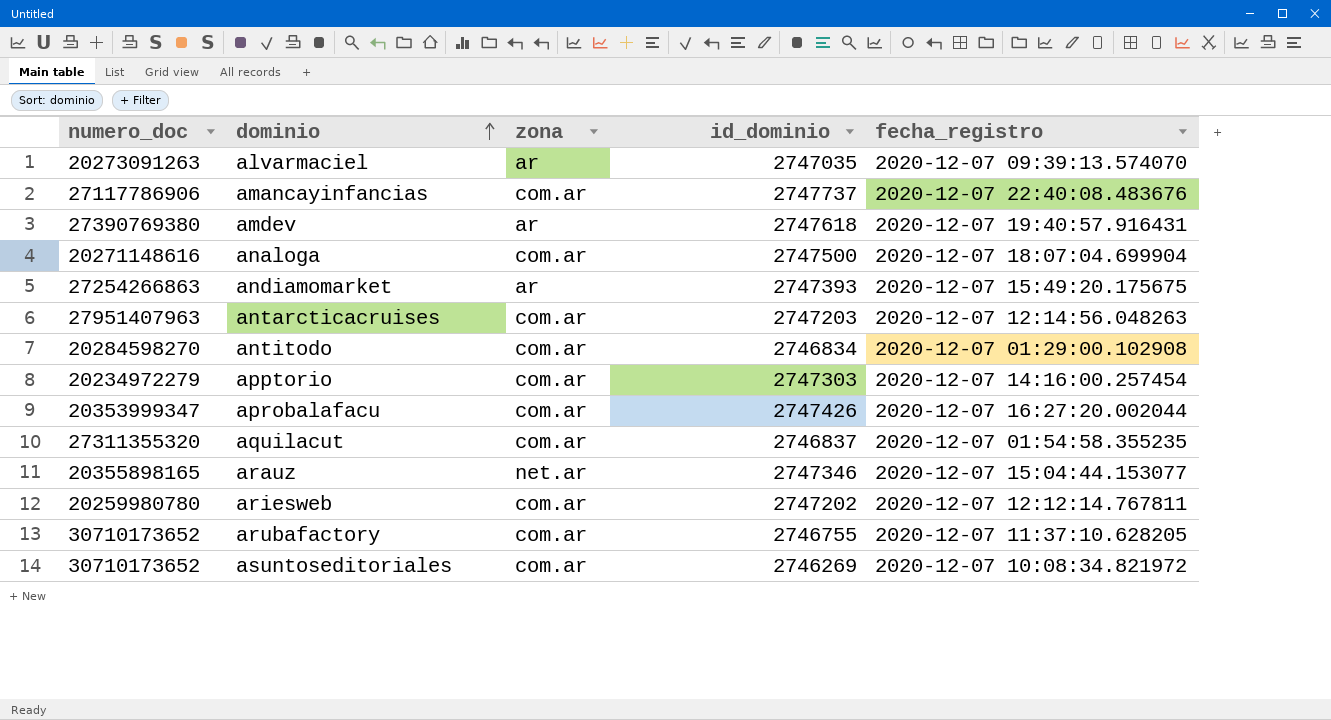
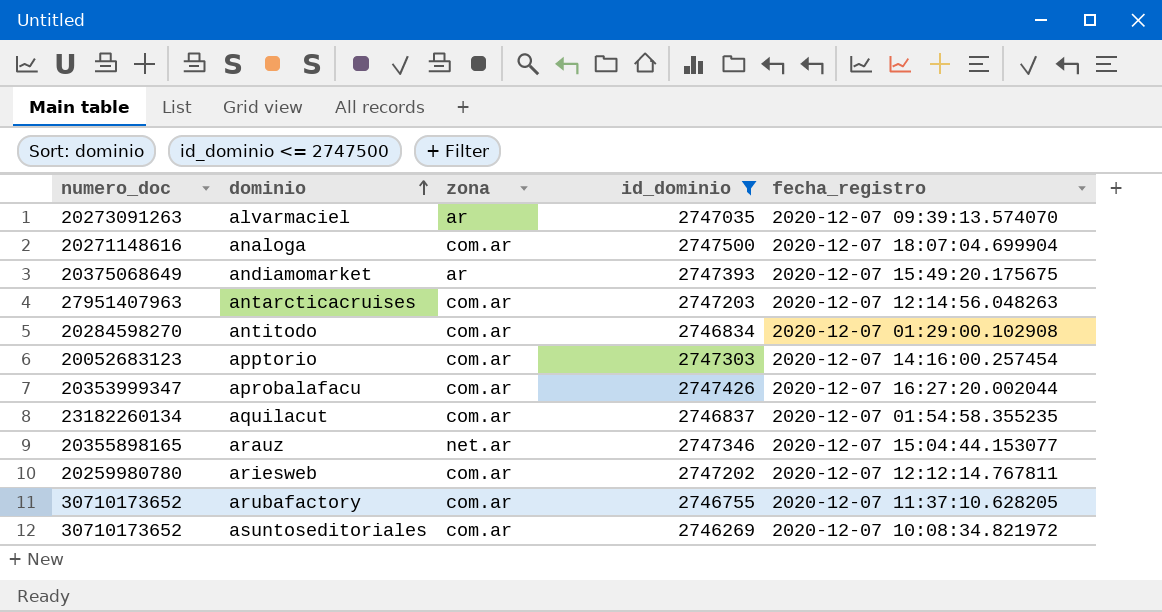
filter: none -> id_dominio <= 2747500
andiamomarket | numero_doc: 27254266863 -> 20375068649
apptorio | numero_doc: 20234972279 -> 20052683123
aquilacut | numero_doc: 27311355320 -> 23182260134

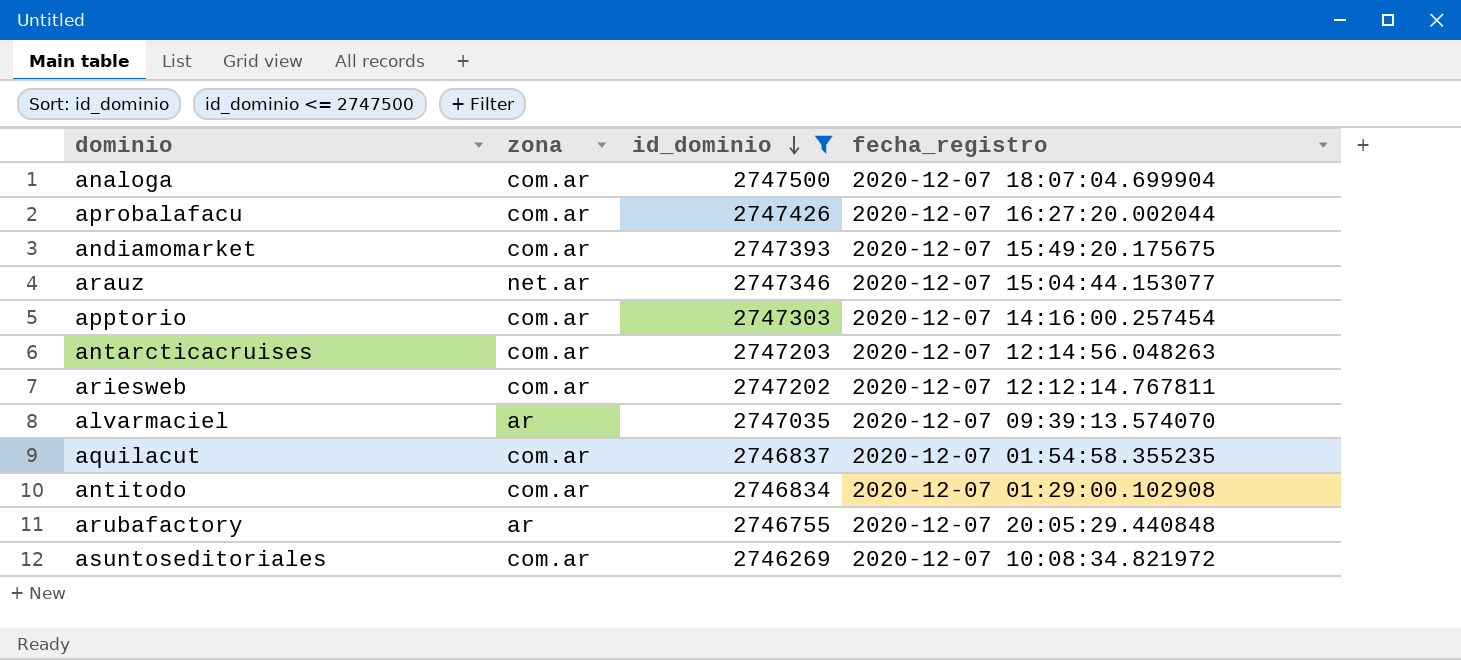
row order: dominio ascending -> id_dominio descending
column numero_doc | position: 1 -> none
andiamomarket | zona: ar -> com.ar
arubafactory | zona: com.ar -> ar
arubafactory | fecha_registro: 2020-12-07 11:37:10.628205 -> 2020-12-07 20:05:29.440848

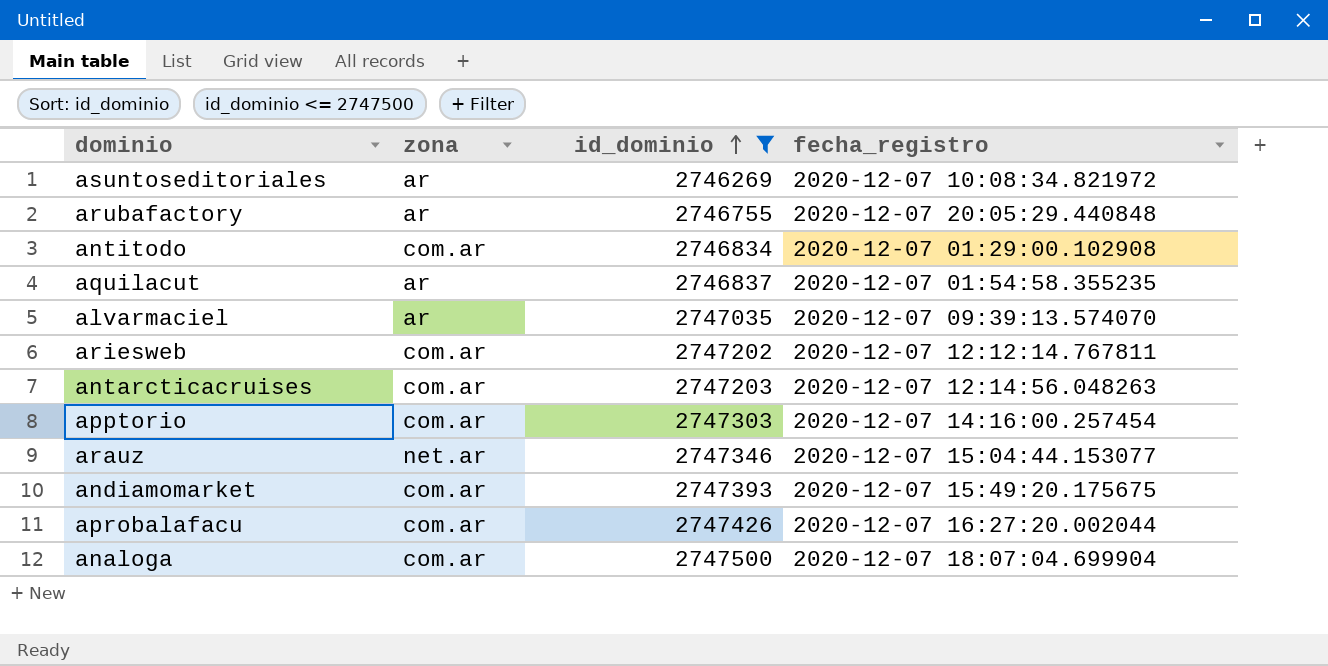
row order: id_dominio descending -> id_dominio ascending
asuntoseditoriales | zona: com.ar -> ar
aquilacut | zona: com.ar -> ar

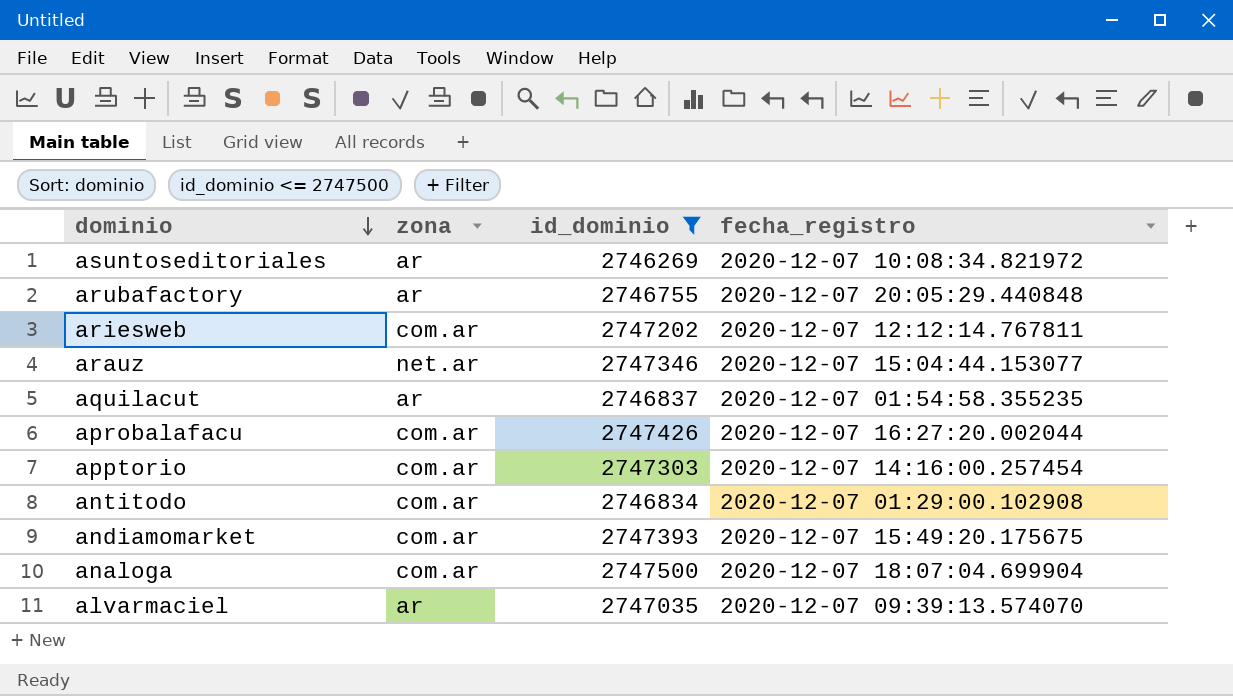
row order: id_dominio ascending -> dominio descending
row antarcticacruises: com.ar | 2747203 | 2020-12-07 12:14:56.048263 -> none

